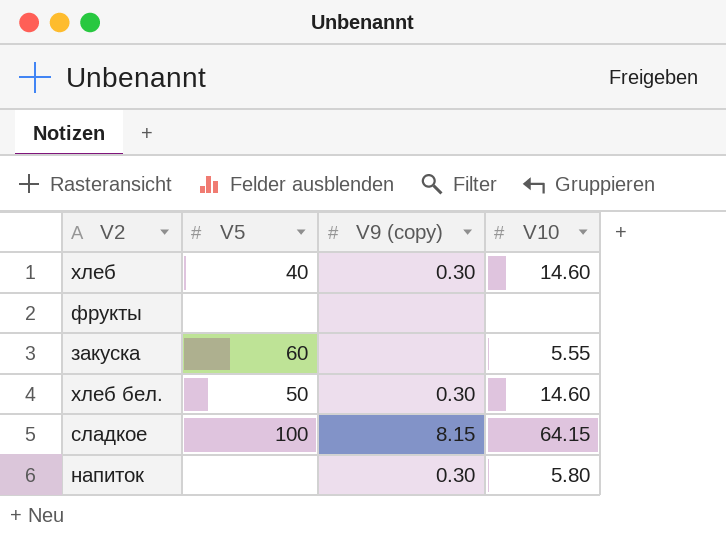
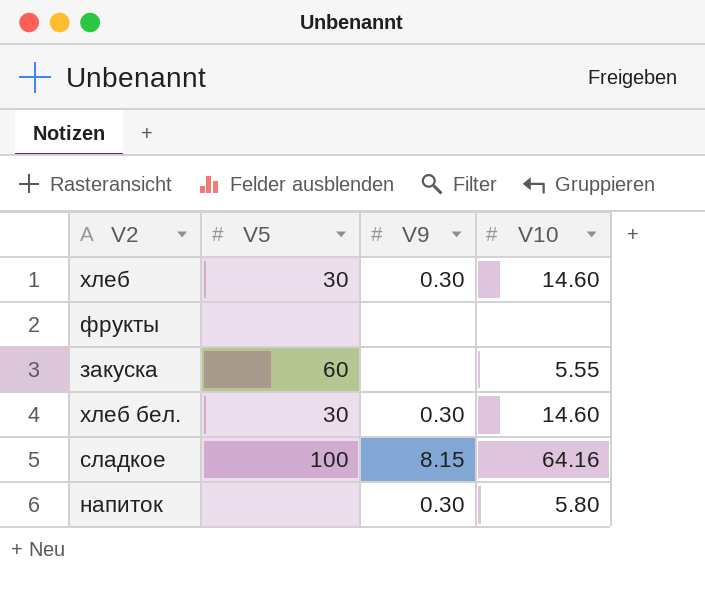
column name: V9 (copy) -> V9
хлеб | V5: 40 -> 30
хлеб бел. | V5: 50 -> 30
сладкое | V10: 64.15 -> 64.16

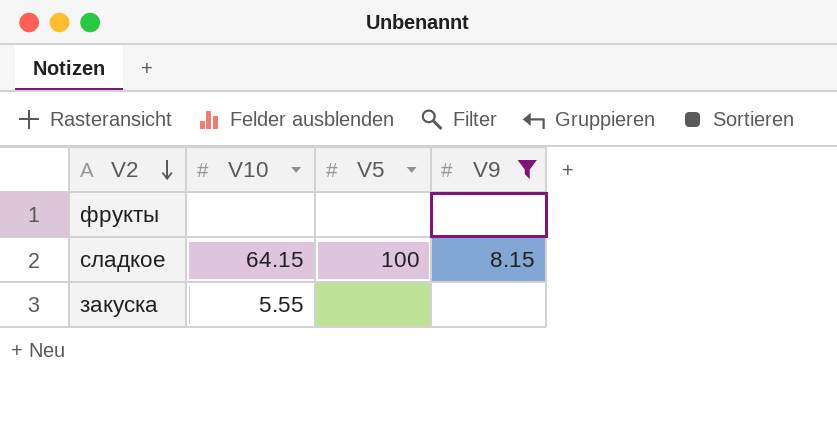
filter: none -> V9 != 0.30
row order: none -> V2 descending
column V10 | position: 4 -> 2
сладкое | V10: 64.16 -> 64.15
закуска | V5: 60 -> none

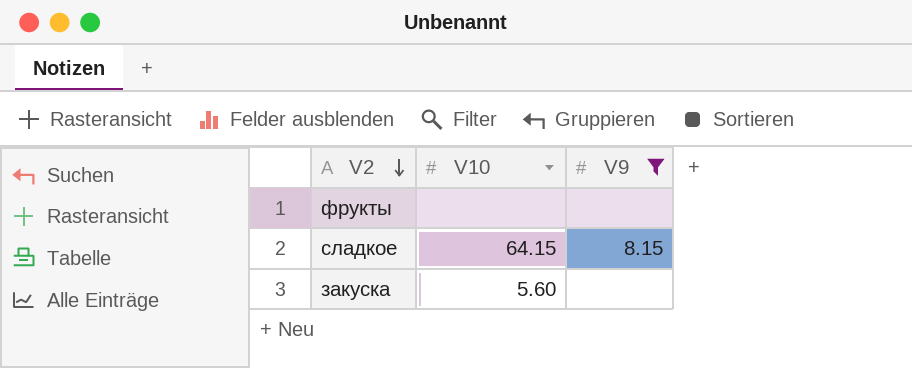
column V5 | position: 3 -> none
закуска | V10: 5.55 -> 5.60

